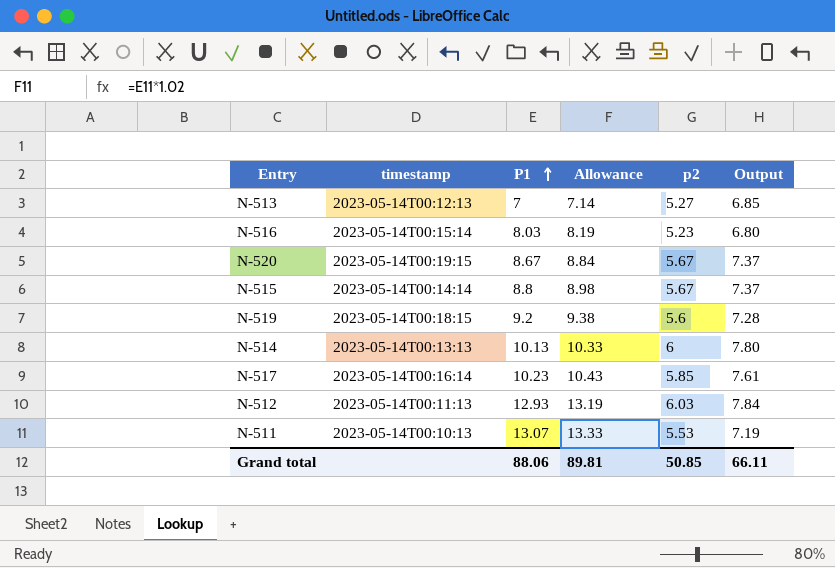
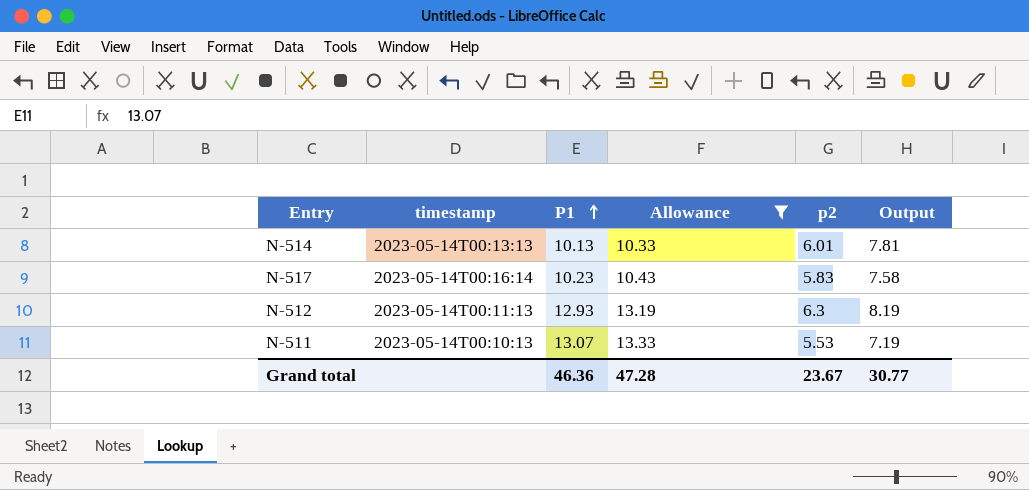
filter: none -> Allowance >= 10.33
N-514 | p2: 6 -> 6.01
N-514 | Output: 7.80 -> 7.81
N-517 | p2: 5.85 -> 5.83
N-517 | Output: 7.61 -> 7.58
N-512 | p2: 6.03 -> 6.3
N-512 | Output: 7.84 -> 8.19
Grand total | P1: 88.06 -> 46.36
Grand total | Allowance: 89.81 -> 47.28
Grand total | p2: 50.85 -> 23.67
Grand total | Output: 66.11 -> 30.77

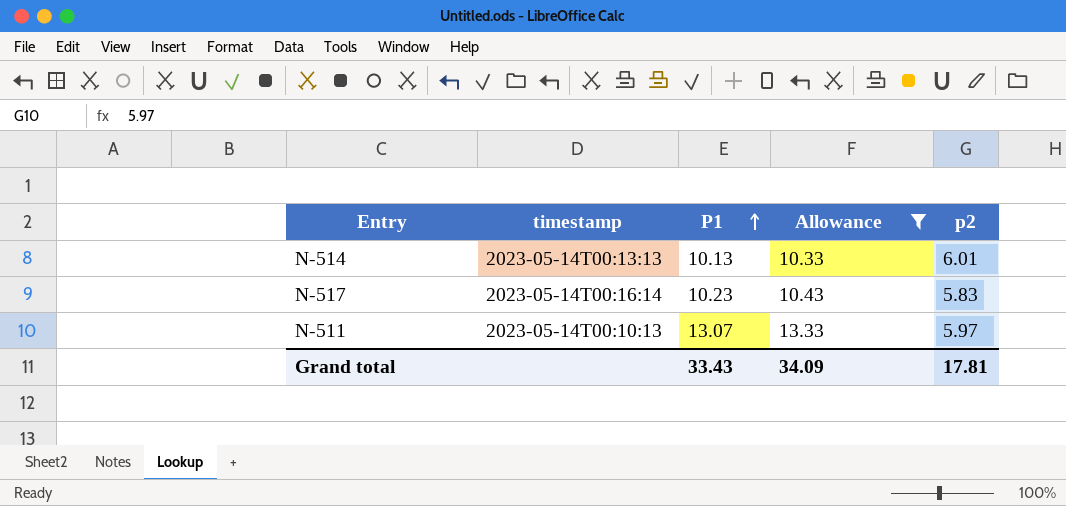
column Output | formula: [p2] * 1.3 -> none
row N-512: 2023-05-14T00:11:13 | 12.93 | 13.19 | 6.3 | 8.19 -> none
N-511 | p2: 5.53 -> 5.97
Grand total | P1: 46.36 -> 33.43
Grand total | Allowance: 47.28 -> 34.09
Grand total | p2: 23.67 -> 17.81

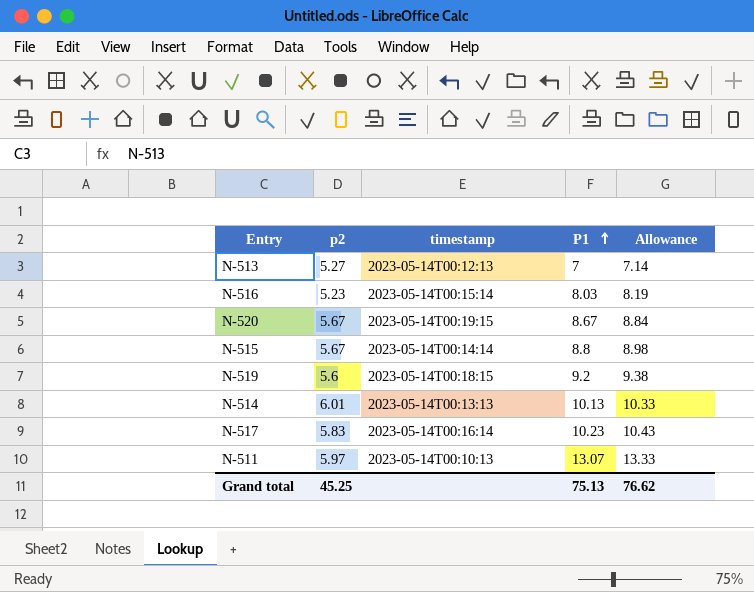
filter: Allowance >= 10.33 -> none
column p2 | position: 5 -> 2
Grand total | p2: 17.81 -> 45.25
Grand total | P1: 33.43 -> 75.13
Grand total | Allowance: 34.09 -> 76.62

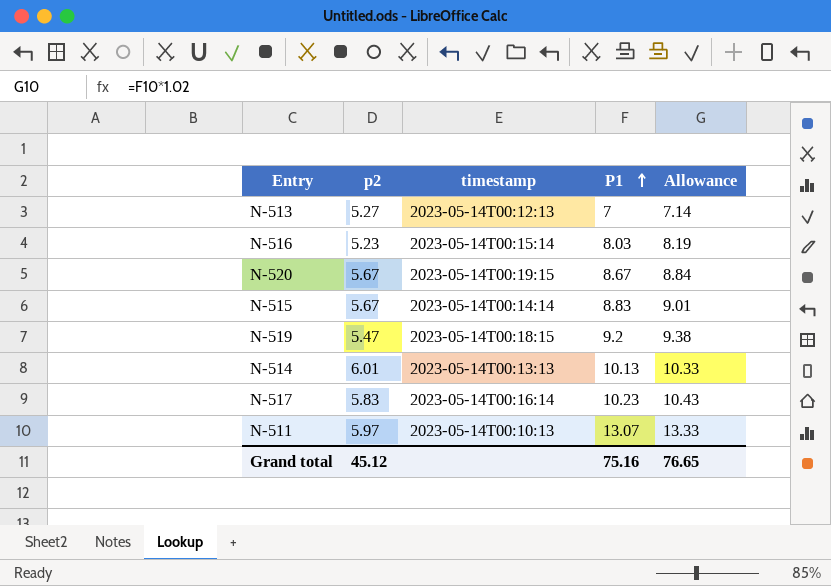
N-515 | P1: 8.8 -> 8.83
N-515 | Allowance: 8.98 -> 9.01
N-519 | p2: 5.6 -> 5.47
Grand total | p2: 45.25 -> 45.12
Grand total | P1: 75.13 -> 75.16
Grand total | Allowance: 76.62 -> 76.65

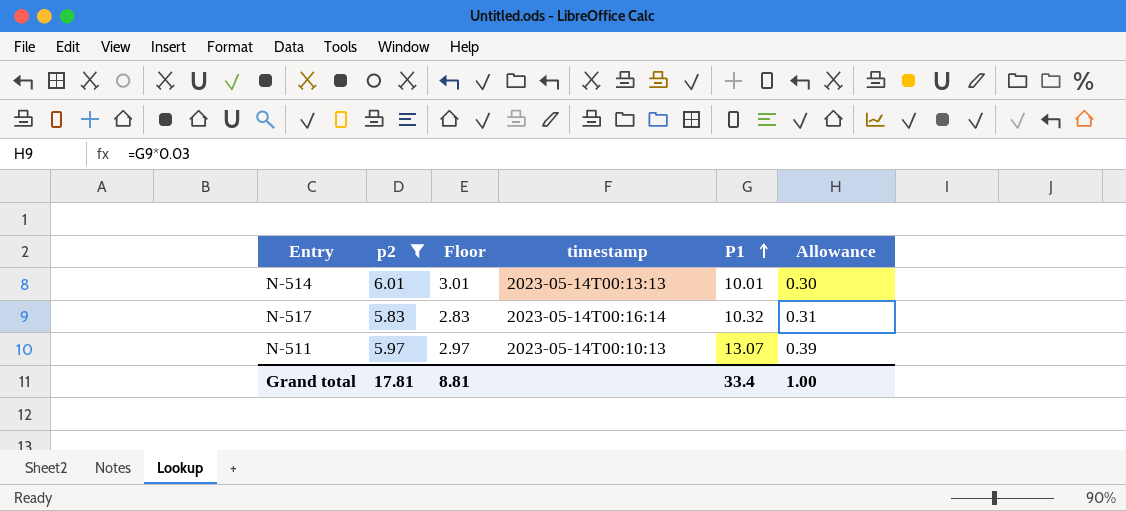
filter: none -> p2 >= 5.83
column Floor | formula: none -> [p2] - 3
column Allowance | formula: [P1] * 1.02 -> [P1] * 0.03
N-514 | P1: 10.13 -> 10.01
N-517 | P1: 10.23 -> 10.32
Grand total | p2: 45.12 -> 17.81
Grand total | P1: 75.16 -> 33.4
Grand total | Allowance: 76.65 -> 1.00

